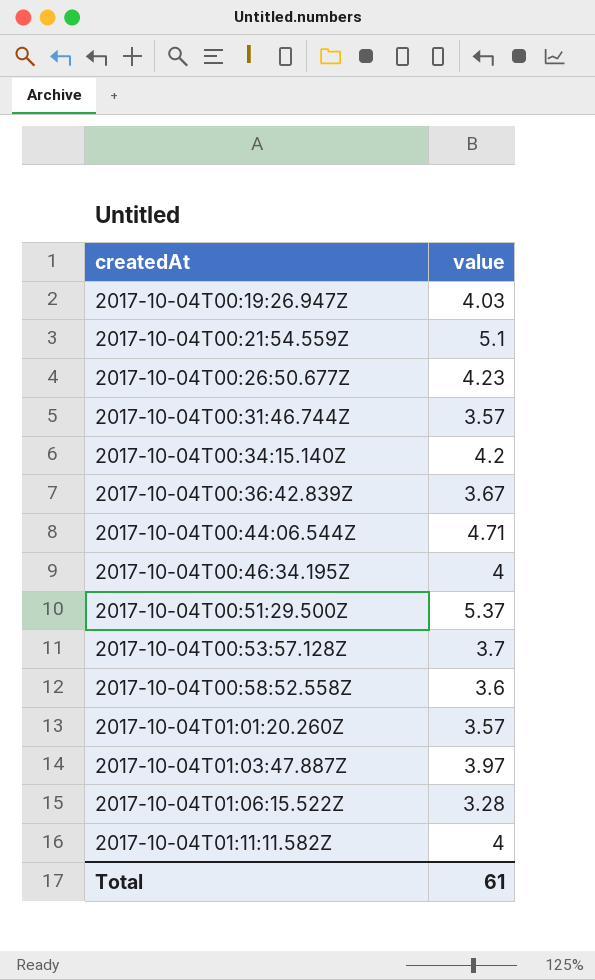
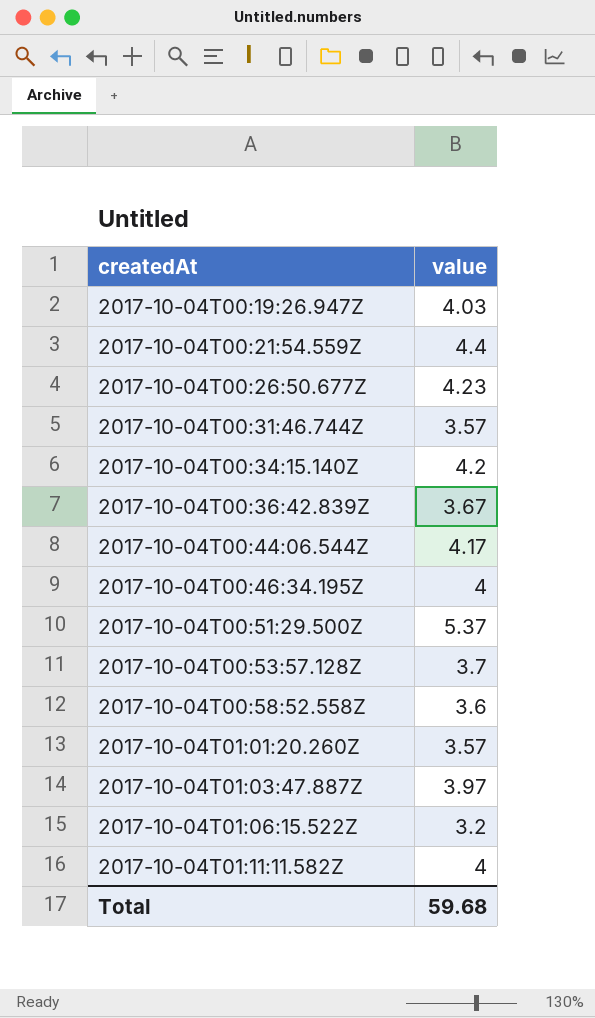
2017-10-04T00:21:54.559Z | value: 5.1 -> 4.4
2017-10-04T00:44:06.544Z | value: 4.71 -> 4.17
2017-10-04T01:06:15.522Z | value: 3.28 -> 3.2
Total | value: 61 -> 59.68

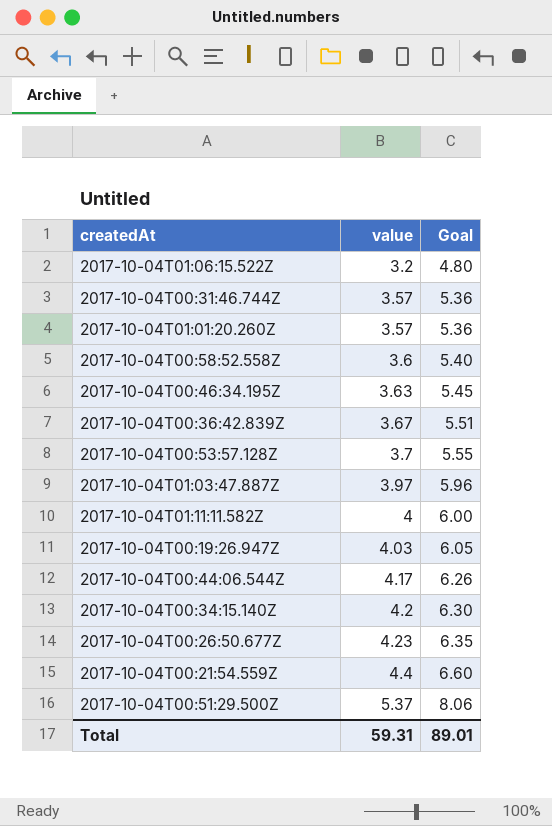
row order: createdAt ascending -> value ascending
column Goal | formula: none -> [value] * 1.5
2017-10-04T00:46:34.195Z | value: 4 -> 3.63
Total | value: 59.68 -> 59.31

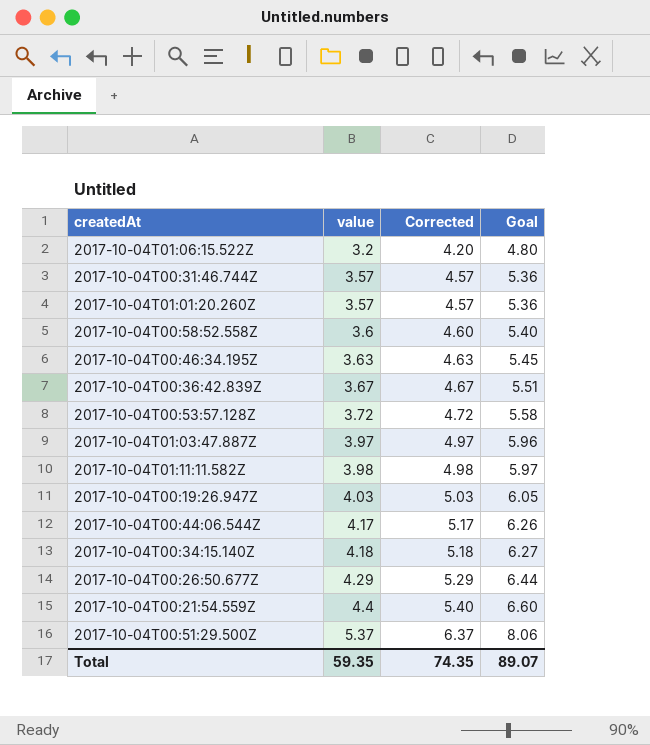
column Corrected | formula: none -> [value] + 1
2017-10-04T00:53:57.128Z | value: 3.7 -> 3.72
2017-10-04T00:53:57.128Z | Goal: 5.55 -> 5.58
2017-10-04T01:11:11.582Z | value: 4 -> 3.98
2017-10-04T01:11:11.582Z | Goal: 6.00 -> 5.97
2017-10-04T00:34:15.140Z | value: 4.2 -> 4.18
2017-10-04T00:34:15.140Z | Goal: 6.30 -> 6.27
2017-10-04T00:26:50.677Z | value: 4.23 -> 4.29
2017-10-04T00:26:50.677Z | Goal: 6.35 -> 6.44
Total | value: 59.31 -> 59.35
Total | Goal: 89.01 -> 89.07

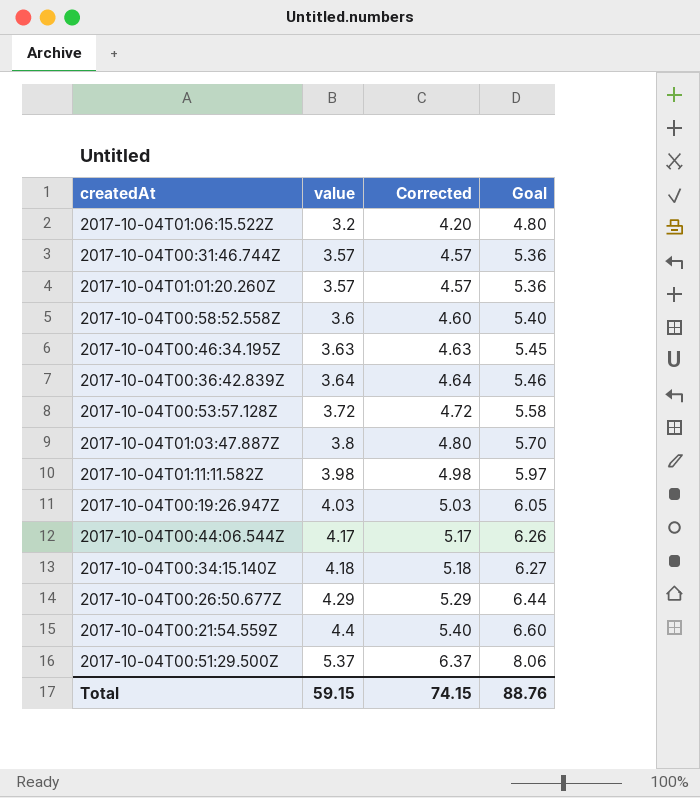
2017-10-04T00:36:42.839Z | value: 3.67 -> 3.64
2017-10-04T00:36:42.839Z | Corrected: 4.67 -> 4.64
2017-10-04T00:36:42.839Z | Goal: 5.51 -> 5.46
2017-10-04T01:03:47.887Z | value: 3.97 -> 3.8
2017-10-04T01:03:47.887Z | Corrected: 4.97 -> 4.80
2017-10-04T01:03:47.887Z | Goal: 5.96 -> 5.70
Total | value: 59.35 -> 59.15
Total | Corrected: 74.35 -> 74.15
Total | Goal: 89.07 -> 88.76

